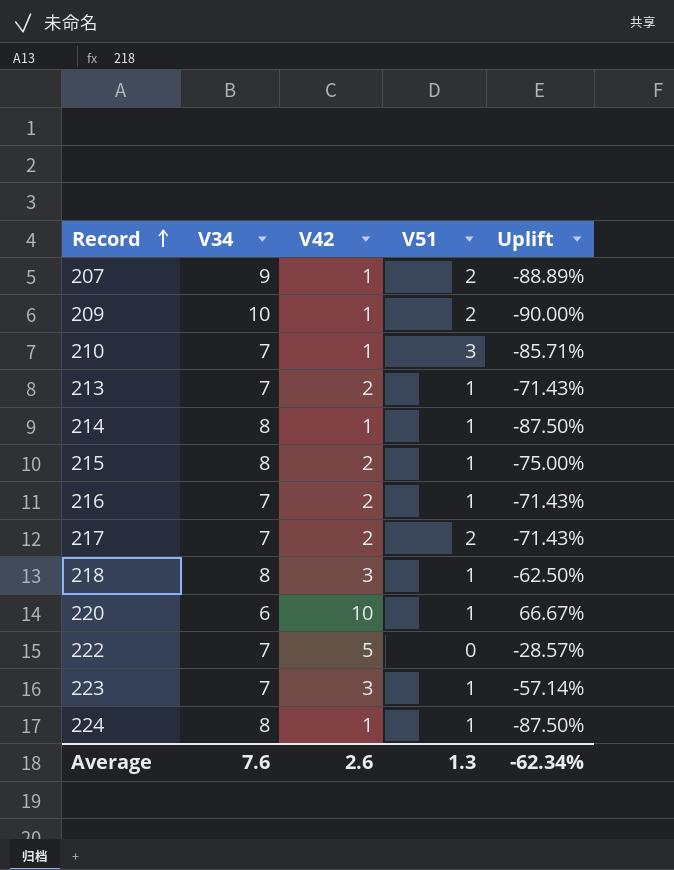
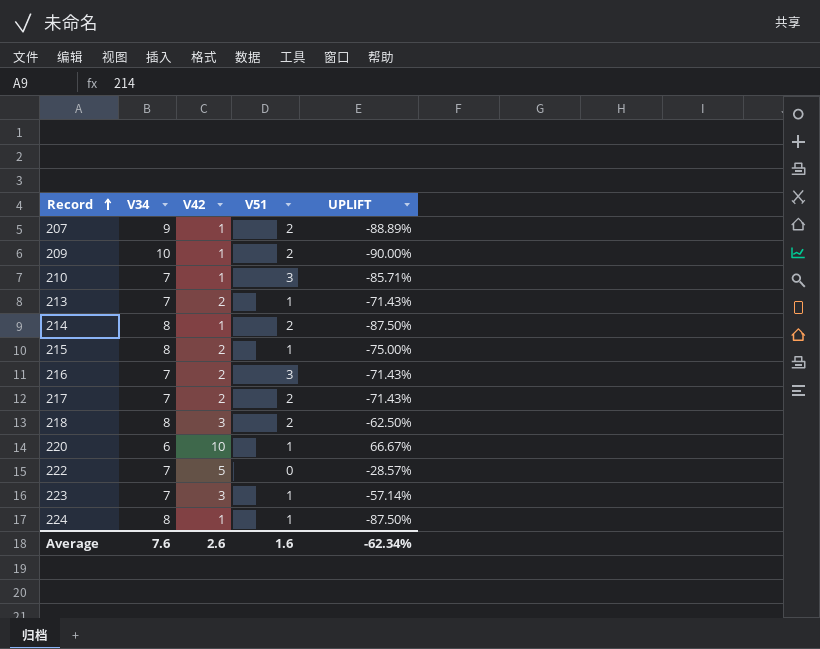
column name: Uplift -> UPLIFT
214 | V51: 1 -> 2
216 | V51: 1 -> 3
218 | V51: 1 -> 2
Average | V51: 1.3 -> 1.6

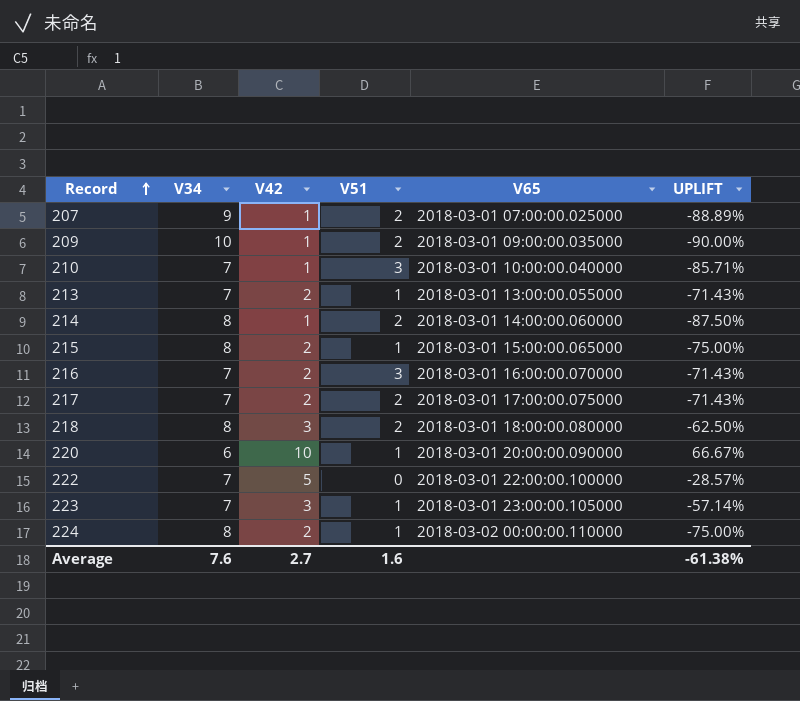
column V65 | position: none -> 5
224 | V42: 1 -> 2
224 | UPLIFT: -87.50% -> -75.00%
Average | V42: 2.6 -> 2.7
Average | UPLIFT: -62.34% -> -61.38%

